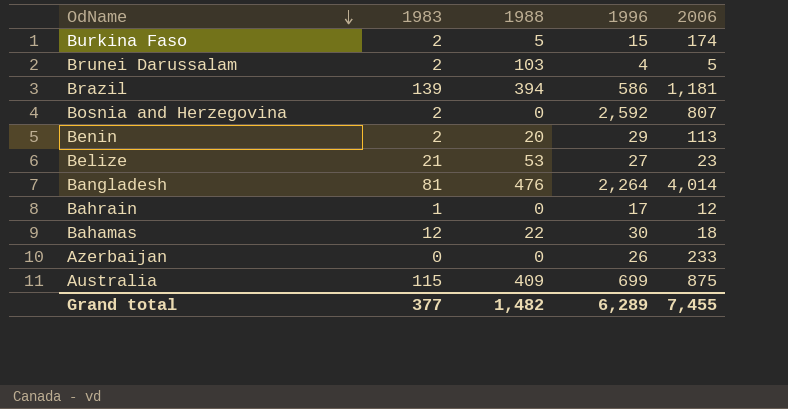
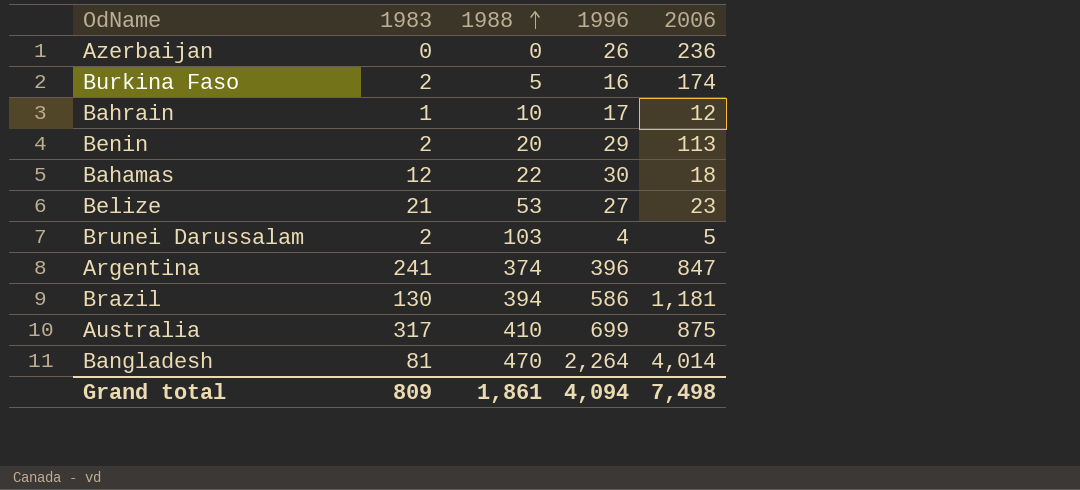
row order: OdName descending -> 1988 ascending
row Bosnia and Herzegovina: 2 | 0 | 2,592 | 807 -> none
Azerbaijan | 2006: 233 -> 236
Burkina Faso | 1996: 15 -> 16
Bahrain | 1988: 0 -> 10
row Argentina: none -> 241 | 374 | 396 | 847
Brazil | 1983: 139 -> 130
Australia | 1983: 115 -> 317
Australia | 1988: 409 -> 410
Bangladesh | 1988: 476 -> 470
Grand total | 1983: 377 -> 809
Grand total | 1988: 1,482 -> 1,861
Grand total | 1996: 6,289 -> 4,094
Grand total | 2006: 7,455 -> 7,498

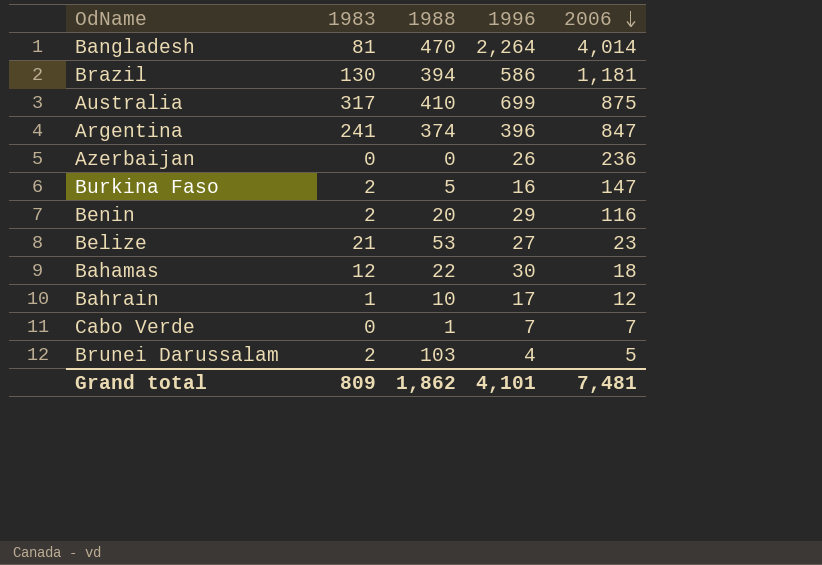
row order: 1988 ascending -> 2006 descending
Burkina Faso | 2006: 174 -> 147
Benin | 2006: 113 -> 116
row Cabo Verde: none -> 0 | 1 | 7 | 7
Grand total | 1988: 1,861 -> 1,862
Grand total | 1996: 4,094 -> 4,101
Grand total | 2006: 7,498 -> 7,481

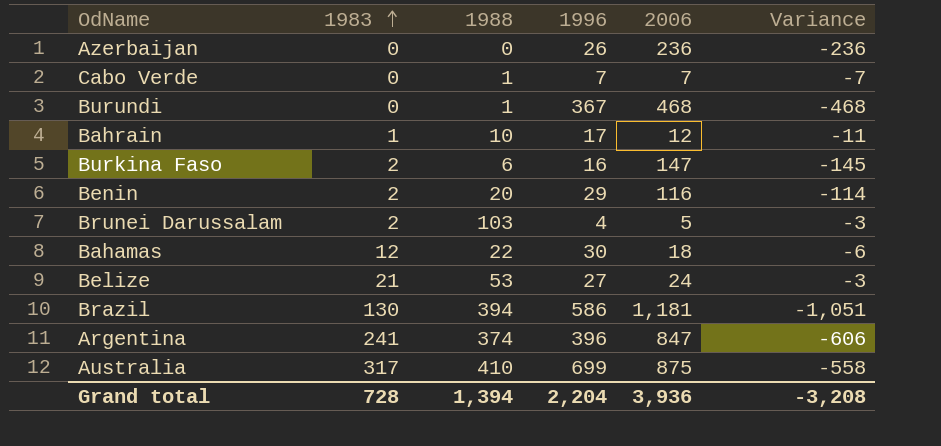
row order: 2006 descending -> 1983 ascending
column Variance | formula: none -> [1983] - [2006]
row Bangladesh: 81 | 470 | 2,264 | 4,014 -> none
row Burundi: none -> 0 | 1 | 367 | 468 | -468
Burkina Faso | 1988: 5 -> 6
Belize | 2006: 23 -> 24
Grand total | 1983: 809 -> 728
Grand total | 1988: 1,862 -> 1,394
Grand total | 1996: 4,101 -> 2,204
Grand total | 2006: 7,481 -> 3,936

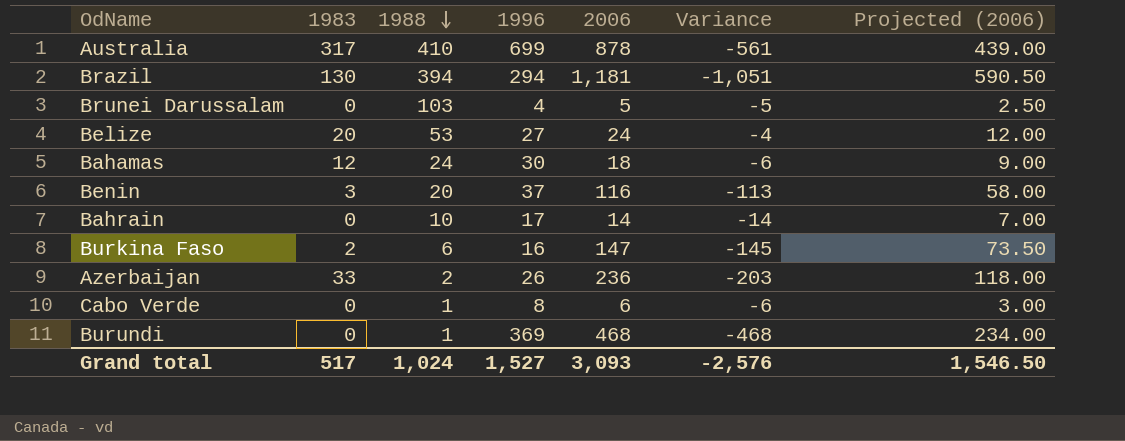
row order: 1983 ascending -> 1988 descending
column Projected (2006) | formula: none -> [2006] * 0.5
row Argentina: 241 | 374 | 396 | 847 | -606 -> none
Australia | 2006: 875 -> 878
Australia | Variance: -558 -> -561
Brazil | 1996: 586 -> 294
Brunei Darussalam | 1983: 2 -> 0
Brunei Darussalam | Variance: -3 -> -5
Belize | 1983: 21 -> 20
Belize | Variance: -3 -> -4
Bahamas | 1988: 22 -> 24
Benin | 1983: 2 -> 3
Benin | 1996: 29 -> 37
Benin | Variance: -114 -> -113
Bahrain | 1983: 1 -> 0
Bahrain | 2006: 12 -> 14
Bahrain | Variance: -11 -> -14
Azerbaijan | 1983: 0 -> 33
Azerbaijan | 1988: 0 -> 2
Azerbaijan | Variance: -236 -> -203
Cabo Verde | 1996: 7 -> 8
Cabo Verde | 2006: 7 -> 6
Cabo Verde | Variance: -7 -> -6
Burundi | 1996: 367 -> 369
Grand total | 1983: 728 -> 517
Grand total | 1988: 1,394 -> 1,024
Grand total | 1996: 2,204 -> 1,527
Grand total | 2006: 3,936 -> 3,093
Grand total | Variance: -3,208 -> -2,576

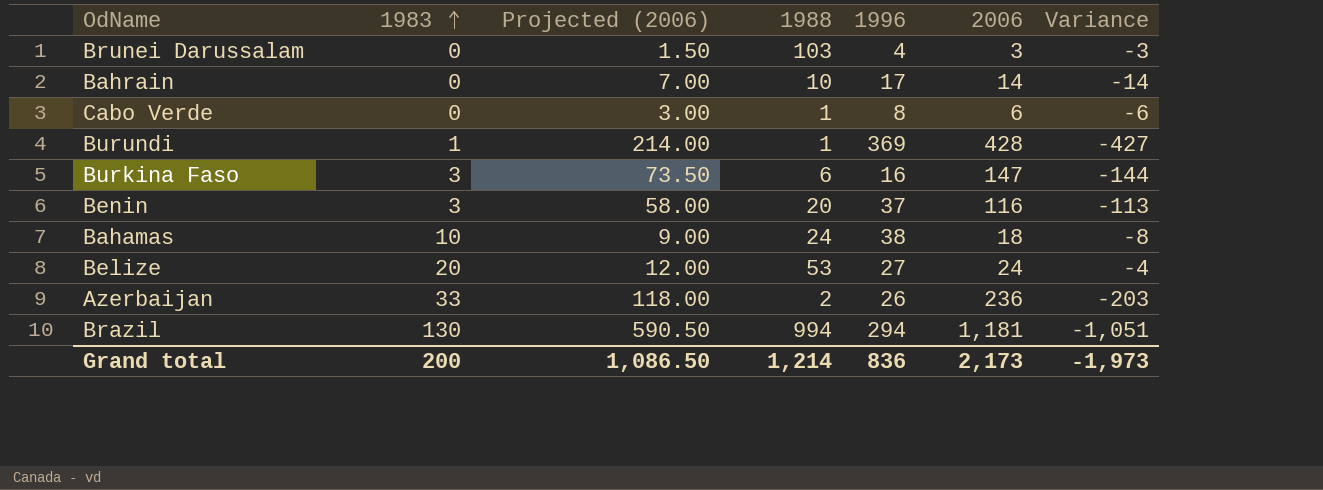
row order: 1988 descending -> 1983 ascending
column Projected (2006) | position: 7 -> 3
row Australia: 317 | 410 | 699 | 878 | -561 | 439.00 -> none
Brunei Darussalam | Projected (2006): 2.50 -> 1.50
Brunei Darussalam | 2006: 5 -> 3
Brunei Darussalam | Variance: -5 -> -3
Burundi | 1983: 0 -> 1
Burundi | Projected (2006): 234.00 -> 214.00
Burundi | 2006: 468 -> 428
Burundi | Variance: -468 -> -427
Burkina Faso | 1983: 2 -> 3
Burkina Faso | Variance: -145 -> -144
Bahamas | 1983: 12 -> 10
Bahamas | 1996: 30 -> 38
Bahamas | Variance: -6 -> -8
Brazil | 1988: 394 -> 994
Grand total | 1983: 517 -> 200
Grand total | Projected (2006): 1,546.50 -> 1,086.50
Grand total | 1988: 1,024 -> 1,214
Grand total | 1996: 1,527 -> 836
Grand total | 2006: 3,093 -> 2,173
Grand total | Variance: -2,576 -> -1,973

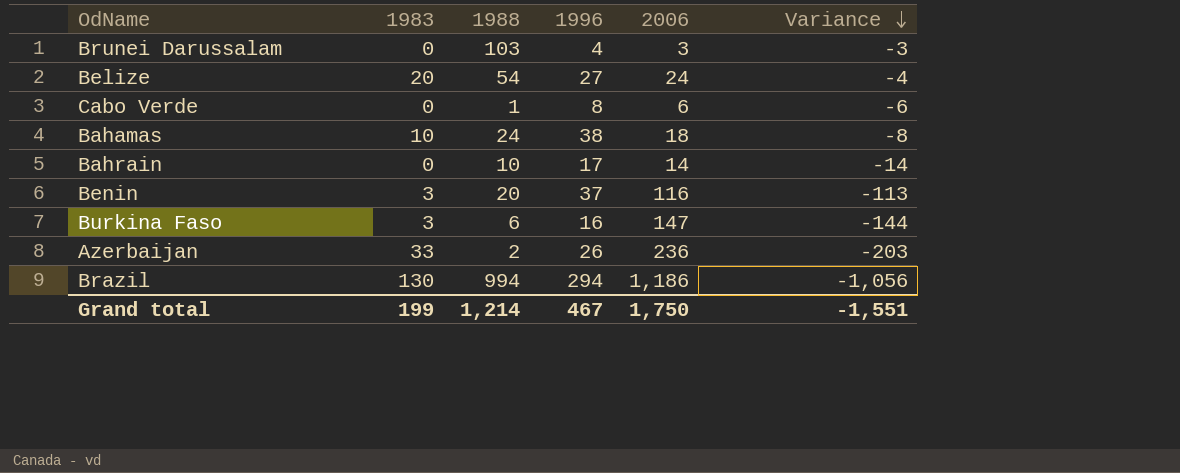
row order: 1983 ascending -> Variance descending
column Projected (2006) | formula: [2006] * 0.5 -> none
row Burundi: 1 | 214.00 | 1 | 369 | 428 | -427 -> none
Belize | 1988: 53 -> 54
Brazil | 2006: 1,181 -> 1,186
Brazil | Variance: -1,051 -> -1,056
Grand total | 1983: 200 -> 199
Grand total | 1996: 836 -> 467
Grand total | 2006: 2,173 -> 1,750
Grand total | Variance: -1,973 -> -1,551

